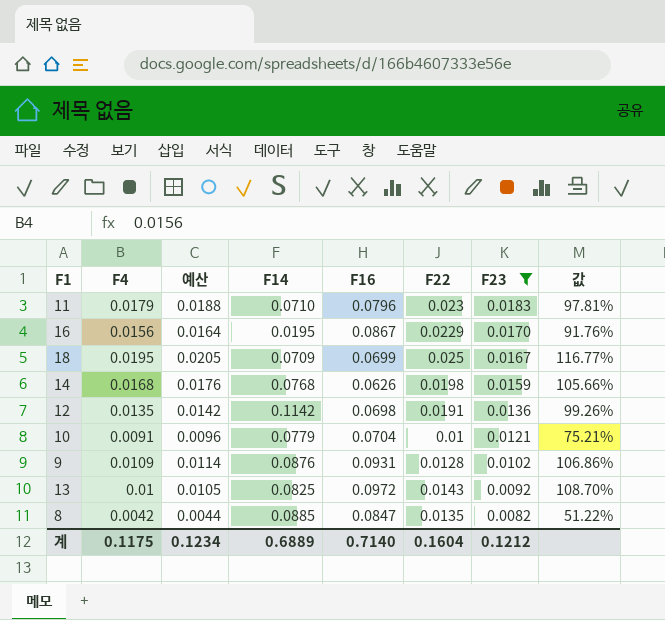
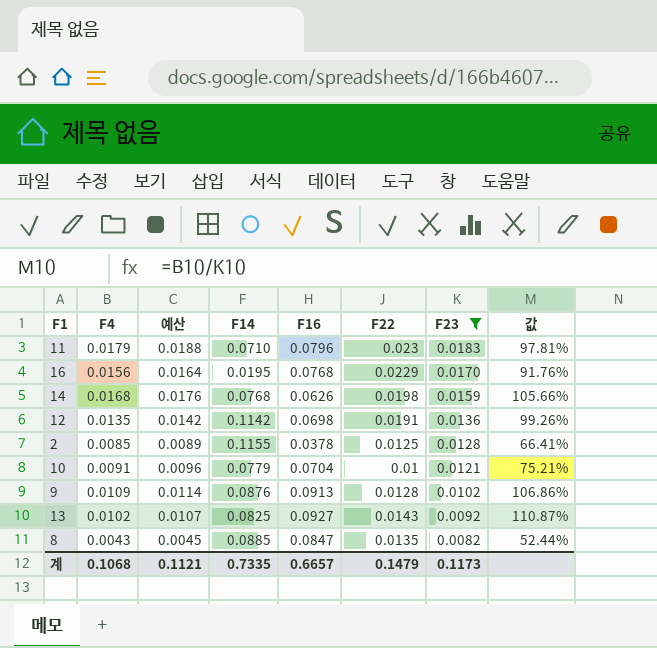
row 18: 0.0195 | 0.0205 | 0.0709 | 0.0699 | 0.025 | 0.0167 | 116.77% -> none
16 | F16: 0.0867 -> 0.0768
row 2: none -> 0.0085 | 0.0089 | 0.1155 | 0.0378 | 0.0125 | 0.0128 | 66.41%
9 | F16: 0.0931 -> 0.0913
13 | F4: 0.01 -> 0.0102
13 | 예산: 0.0105 -> 0.0107
13 | F16: 0.0972 -> 0.0927
13 | 값: 108.70% -> 110.87%
8 | F4: 0.0042 -> 0.0043
8 | 예산: 0.0044 -> 0.0045
8 | 값: 51.22% -> 52.44%
계 | F4: 0.1175 -> 0.1068
계 | 예산: 0.1234 -> 0.1121
계 | F14: 0.6889 -> 0.7335
계 | F16: 0.7140 -> 0.6657
계 | F22: 0.1604 -> 0.1479
계 | F23: 0.1212 -> 0.1173

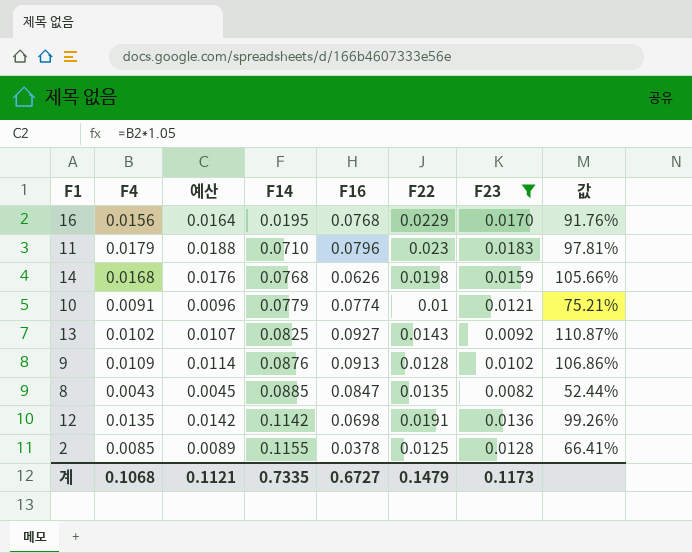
row order: F23 descending -> F14 ascending
10 | F16: 0.0704 -> 0.0774
계 | F16: 0.6657 -> 0.6727

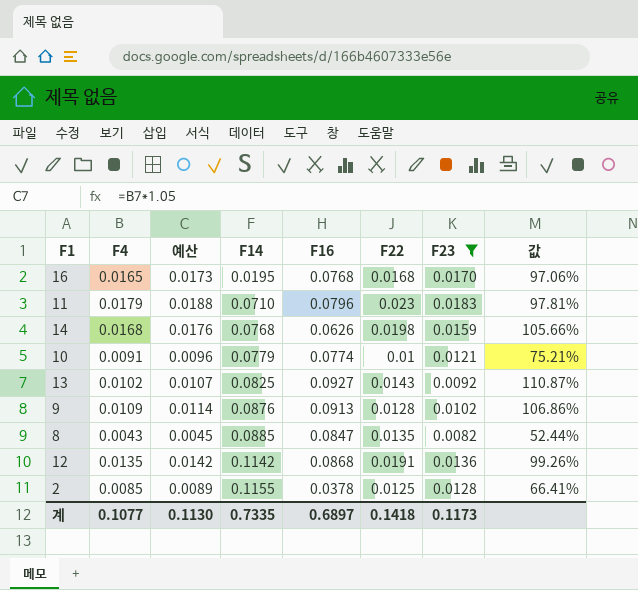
16 | F4: 0.0156 -> 0.0165
16 | 예산: 0.0164 -> 0.0173
16 | F22: 0.0229 -> 0.0168
16 | 값: 91.76% -> 97.06%
12 | F16: 0.0698 -> 0.0868
계 | F4: 0.1068 -> 0.1077
계 | 예산: 0.1121 -> 0.1130
계 | F16: 0.6727 -> 0.6897
계 | F22: 0.1479 -> 0.1418

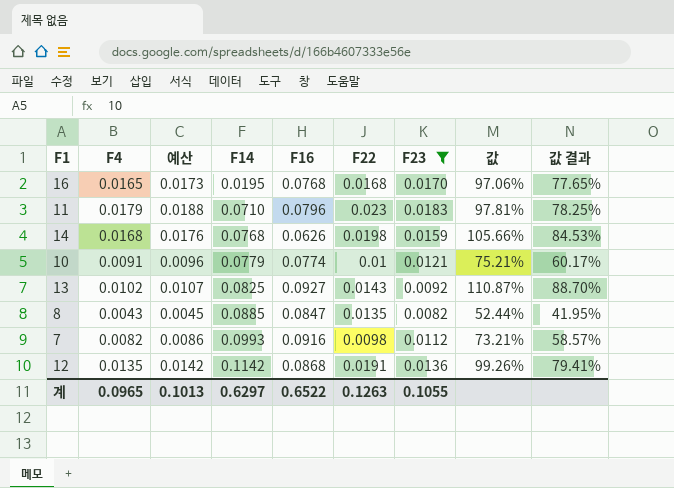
column 값 결과 | formula: none -> [값] * 0.8
row 9: 0.0109 | 0.0114 | 0.0876 | 0.0913 | 0.0128 | 0.0102 | 106.86% -> none
row 2: 0.0085 | 0.0089 | 0.1155 | 0.0378 | 0.0125 | 0.0128 | 66.41% -> none
row 7: none -> 0.0082 | 0.0086 | 0.0993 | 0.0916 | 0.0098 | 0.0112 | 73.21% | 58.57%
계 | F4: 0.1077 -> 0.0965
계 | 예산: 0.1130 -> 0.1013
계 | F14: 0.7335 -> 0.6297
계 | F16: 0.6897 -> 0.6522
계 | F22: 0.1418 -> 0.1263
계 | F23: 0.1173 -> 0.1055

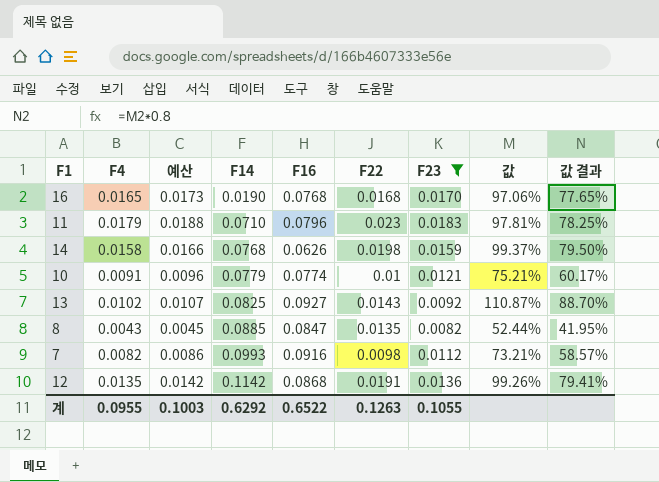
16 | F14: 0.0195 -> 0.0190
14 | F4: 0.0168 -> 0.0158
14 | 예산: 0.0176 -> 0.0166
14 | 값: 105.66% -> 99.37%
14 | 값 결과: 84.53% -> 79.50%
계 | F4: 0.0965 -> 0.0955
계 | 예산: 0.1013 -> 0.1003
계 | F14: 0.6297 -> 0.6292

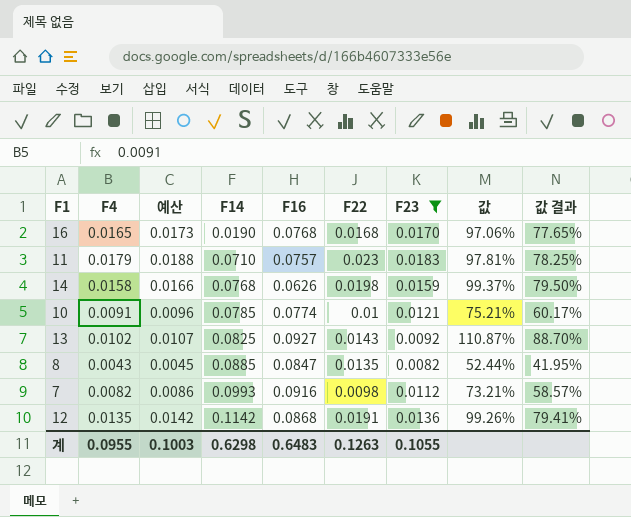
11 | F16: 0.0796 -> 0.0757
10 | F14: 0.0779 -> 0.0785
계 | F14: 0.6292 -> 0.6298
계 | F16: 0.6522 -> 0.6483

